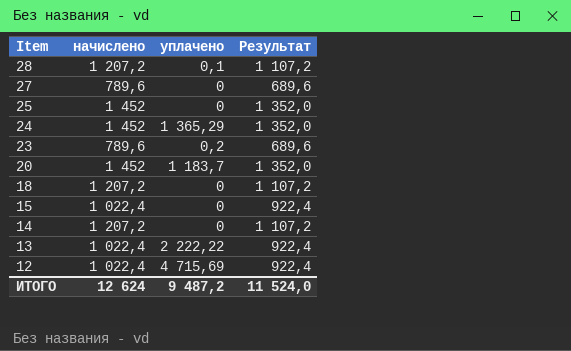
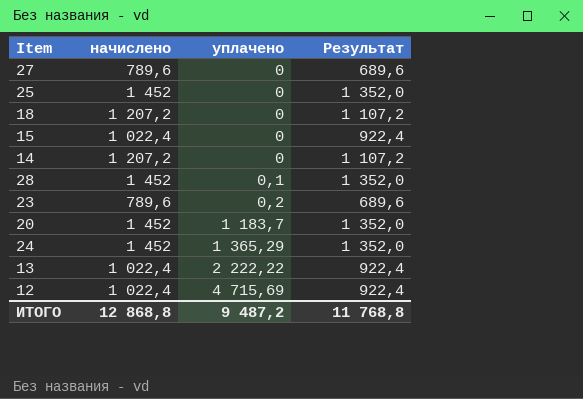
row order: Item descending -> уплачено ascending
28 | начислено: 1 207,2 -> 1 452
28 | Результат: 1 107,2 -> 1 352,0
ИТОГО | начислено: 12 624 -> 12 868,8
ИТОГО | Результат: 11 524,0 -> 11 768,8

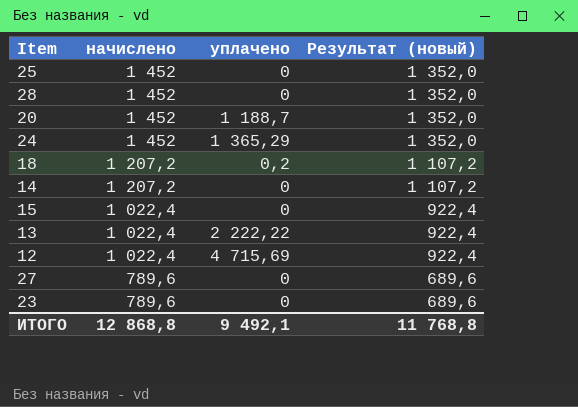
row order: уплачено ascending -> начислено descending
column name: Результат -> Результат (новый)
28 | уплачено: 0,1 -> 0
20 | уплачено: 1 183,7 -> 1 188,7
18 | уплачено: 0 -> 0,2
23 | уплачено: 0,2 -> 0
ИТОГО | уплачено: 9 487,2 -> 9 492,1

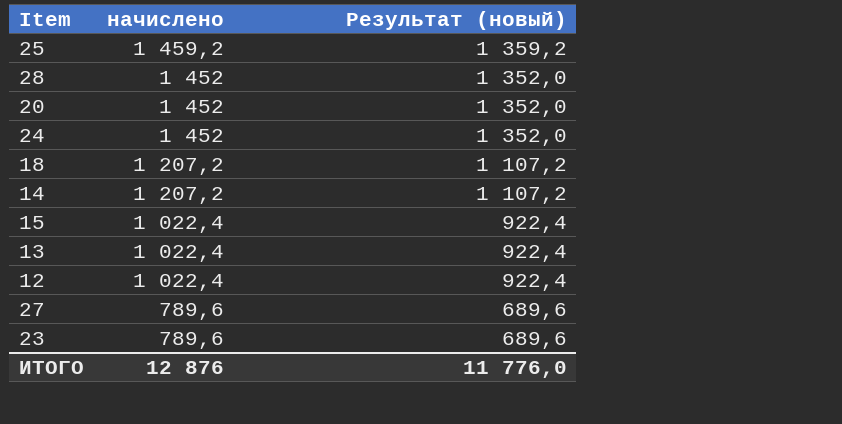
column уплачено | position: 3 -> none
25 | начислено: 1 452 -> 1 459,2
25 | Результат (новый): 1 352,0 -> 1 359,2
ИТОГО | начислено: 12 868,8 -> 12 876
ИТОГО | Результат (новый): 11 768,8 -> 11 776,0

